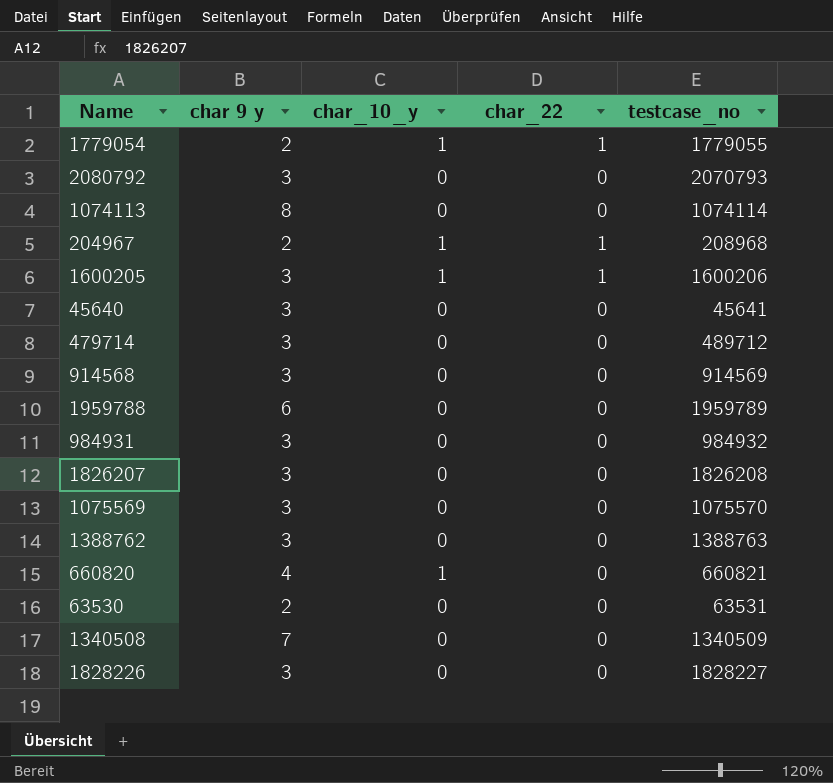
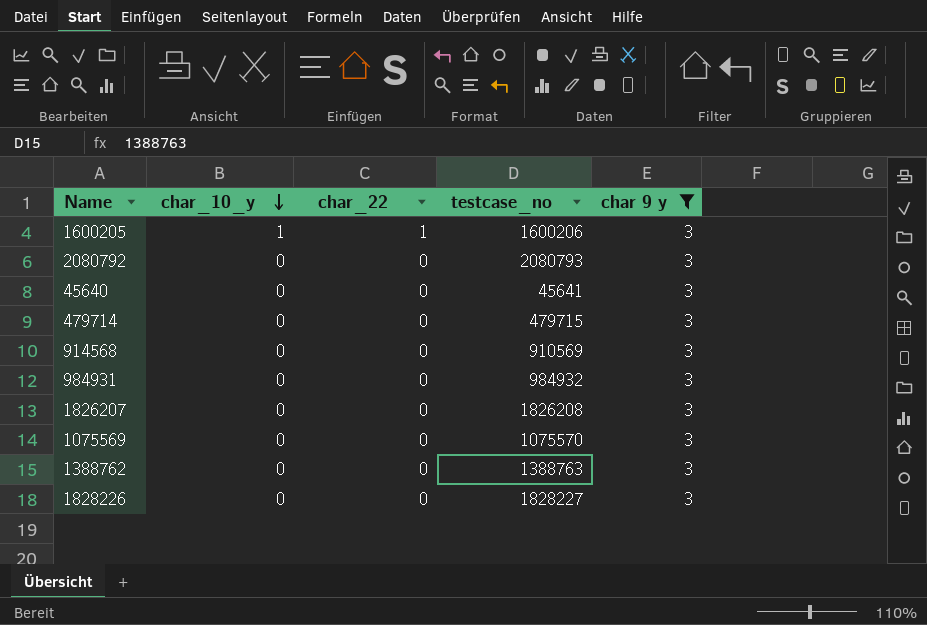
filter: none -> char 9 y = 3
row order: none -> char_10_y descending
column char 9 y | position: 2 -> 5
2080792 | testcase_no: 2070793 -> 2080793
479714 | testcase_no: 489712 -> 479715
914568 | testcase_no: 914569 -> 910569

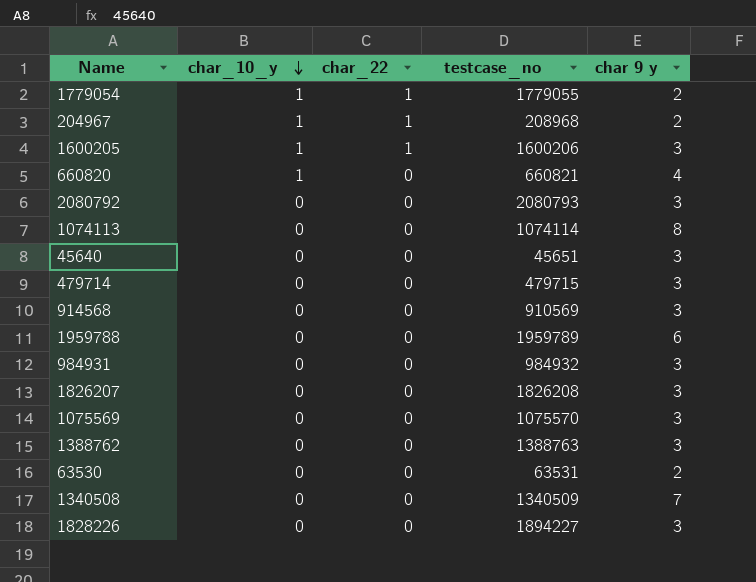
filter: char 9 y = 3 -> none
45640 | testcase_no: 45641 -> 45651
1828226 | testcase_no: 1828227 -> 1894227

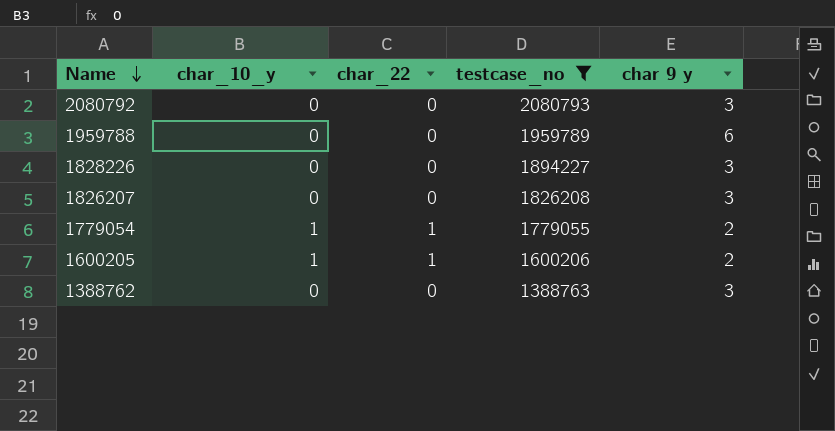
filter: none -> testcase_no >= 1388763
row order: char_10_y descending -> Name descending
1600205 | char 9 y: 3 -> 2

